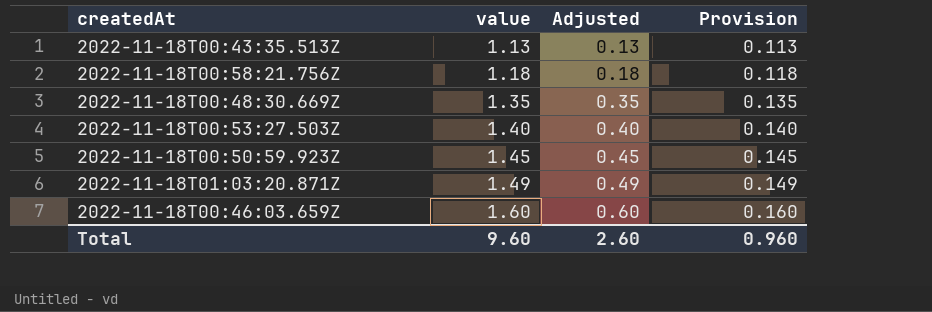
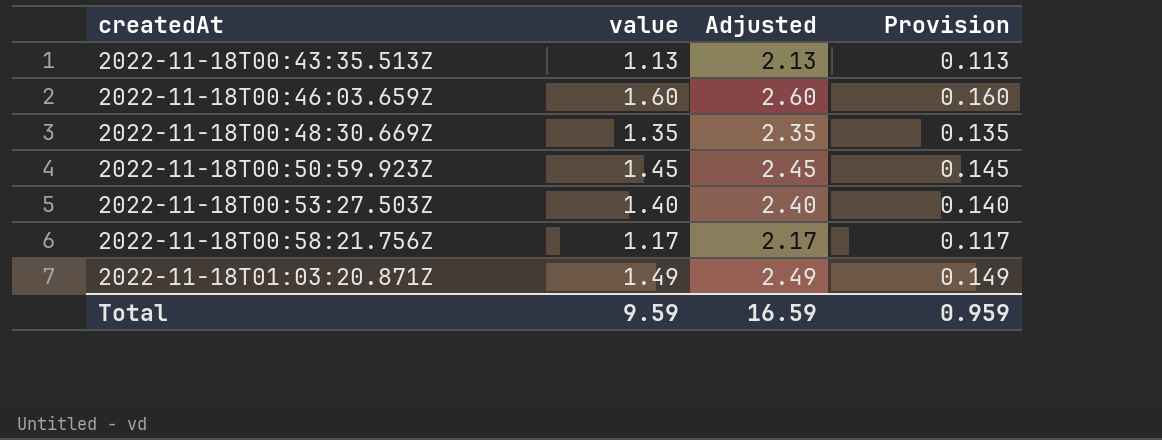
row order: value ascending -> createdAt ascending
column Adjusted | formula: [value] - 1 -> [value] + 1
2022-11-18T00:58:21.756Z | value: 1.18 -> 1.17
2022-11-18T00:58:21.756Z | Provision: 0.118 -> 0.117
Total | value: 9.60 -> 9.59
Total | Adjusted: 2.60 -> 16.59
Total | Provision: 0.960 -> 0.959

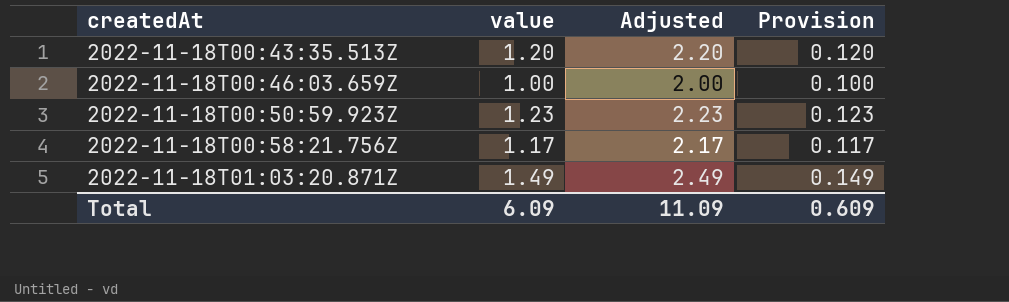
row 2022-11-18T00:48:30.669Z: 1.35 | 2.35 | 0.135 -> none
row 2022-11-18T00:53:27.503Z: 1.40 | 2.40 | 0.140 -> none
2022-11-18T00:43:35.513Z | value: 1.13 -> 1.20
2022-11-18T00:43:35.513Z | Adjusted: 2.13 -> 2.20
2022-11-18T00:43:35.513Z | Provision: 0.113 -> 0.120
2022-11-18T00:46:03.659Z | value: 1.60 -> 1.00
2022-11-18T00:46:03.659Z | Adjusted: 2.60 -> 2.00
2022-11-18T00:46:03.659Z | Provision: 0.160 -> 0.100
2022-11-18T00:50:59.923Z | value: 1.45 -> 1.23
2022-11-18T00:50:59.923Z | Adjusted: 2.45 -> 2.23
2022-11-18T00:50:59.923Z | Provision: 0.145 -> 0.123
Total | value: 9.59 -> 6.09
Total | Adjusted: 16.59 -> 11.09
Total | Provision: 0.959 -> 0.609

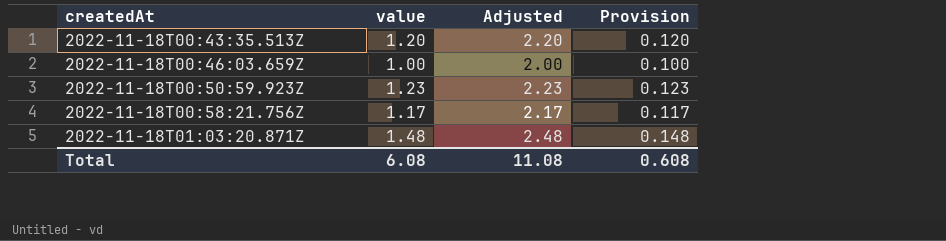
2022-11-18T01:03:20.871Z | value: 1.49 -> 1.48
2022-11-18T01:03:20.871Z | Adjusted: 2.49 -> 2.48
2022-11-18T01:03:20.871Z | Provision: 0.149 -> 0.148
Total | value: 6.09 -> 6.08
Total | Adjusted: 11.09 -> 11.08
Total | Provision: 0.609 -> 0.608

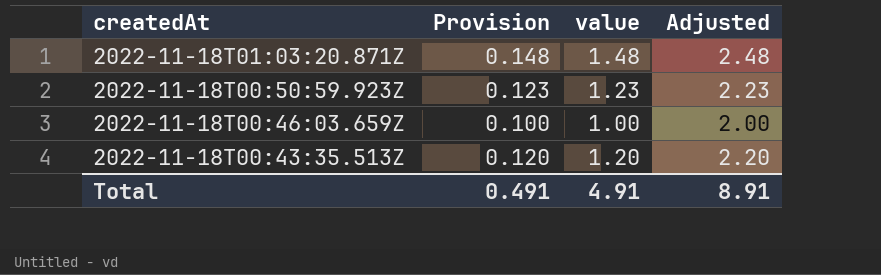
row order: createdAt ascending -> createdAt descending
column Provision | position: 4 -> 2
row 2022-11-18T00:58:21.756Z: 1.17 | 2.17 | 0.117 -> none
Total | Provision: 0.608 -> 0.491
Total | value: 6.08 -> 4.91
Total | Adjusted: 11.08 -> 8.91

